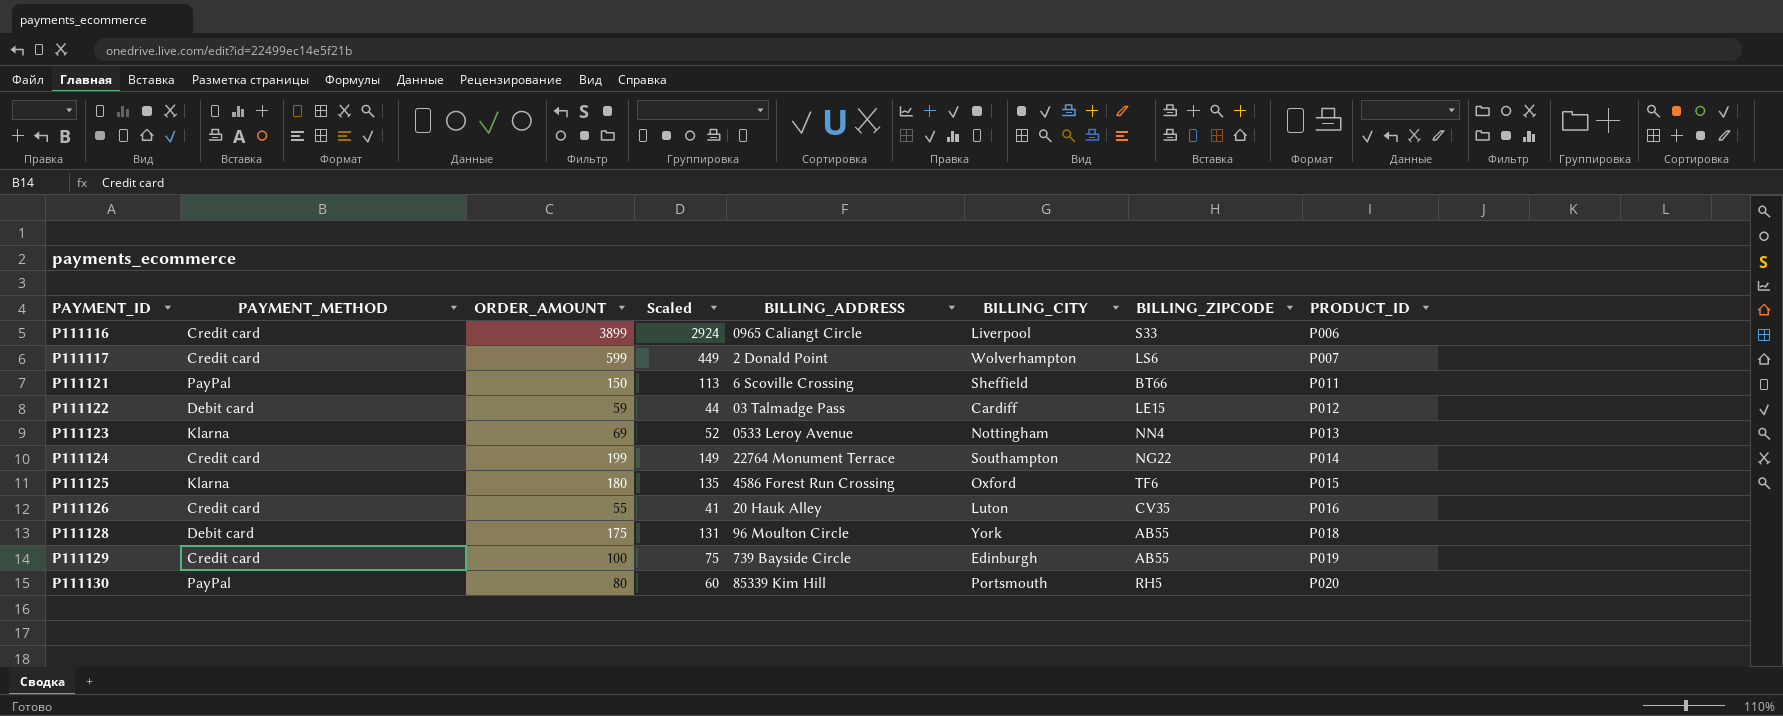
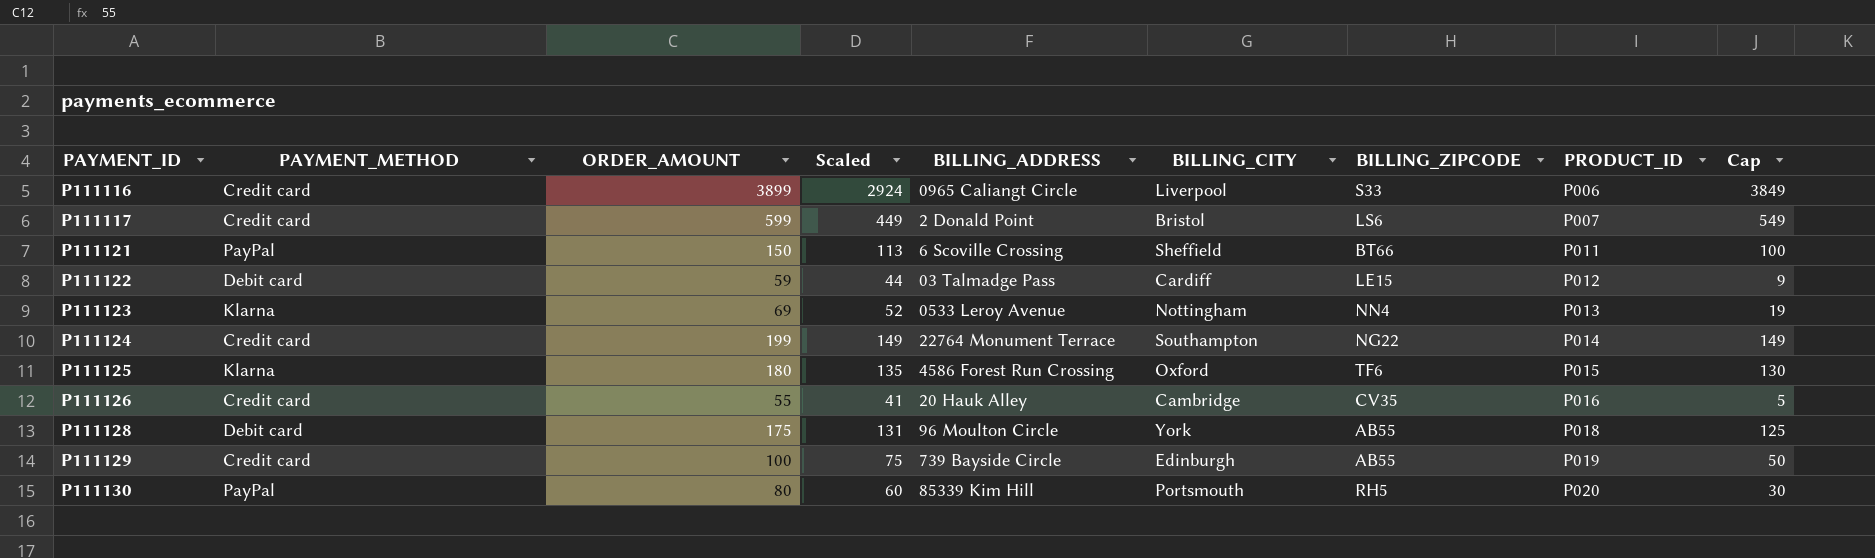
column Cap | formula: none -> [ORDER_AMOUNT] - 50
P111117 | BILLING_CITY: Wolverhampton -> Bristol
P111126 | BILLING_CITY: Luton -> Cambridge

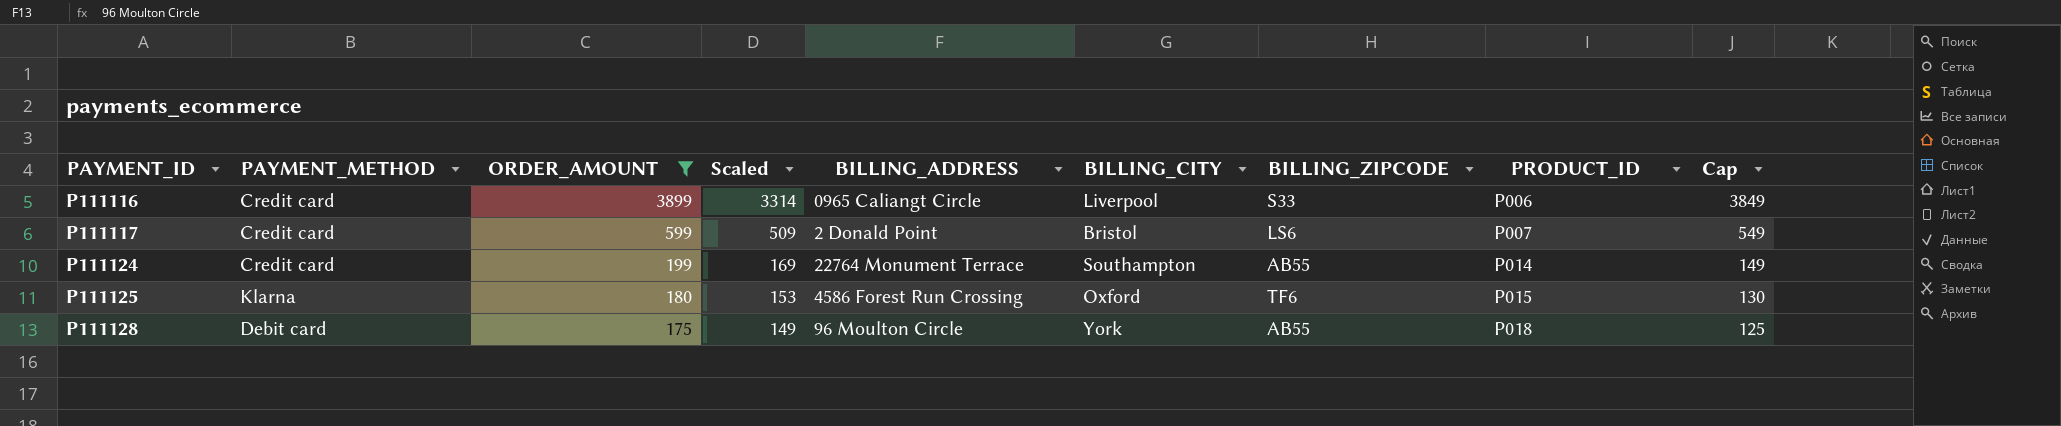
filter: none -> ORDER_AMOUNT >= 175
column Scaled | formula: [ORDER_AMOUNT] * 0.75 -> [ORDER_AMOUNT] * 0.85
P111124 | BILLING_ZIPCODE: NG22 -> AB55

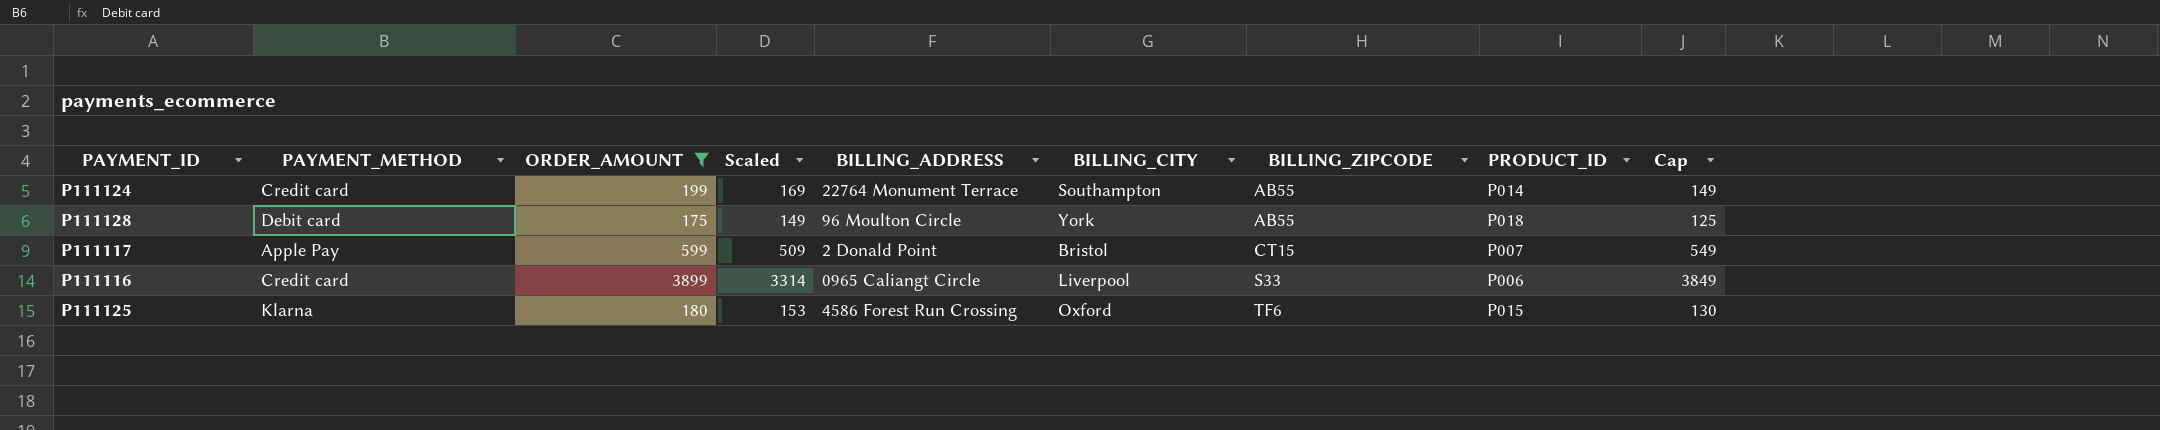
row order: PAYMENT_ID ascending -> BILLING_ZIPCODE ascending
P111117 | PAYMENT_METHOD: Credit card -> Apple Pay
P111117 | BILLING_ZIPCODE: LS6 -> CT15

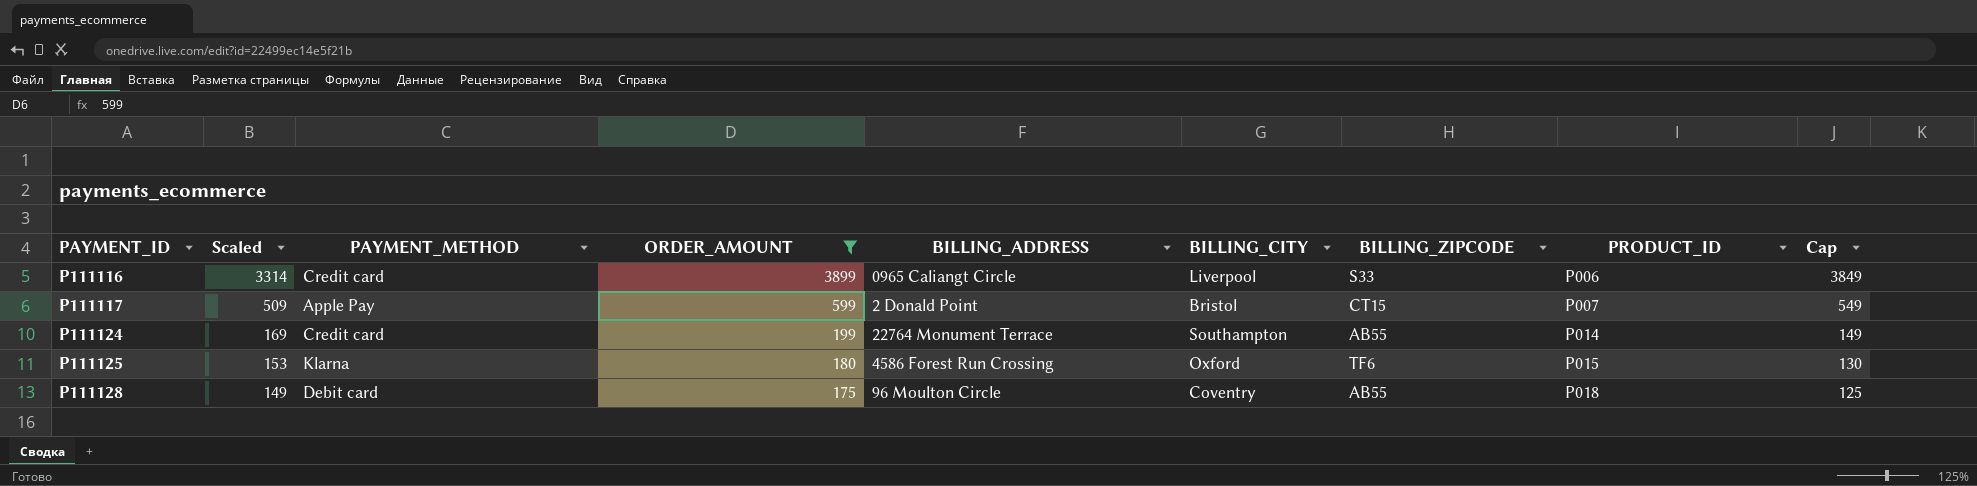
row order: BILLING_ZIPCODE ascending -> PAYMENT_ID ascending
column Scaled | position: 4 -> 2
P111128 | BILLING_CITY: York -> Coventry

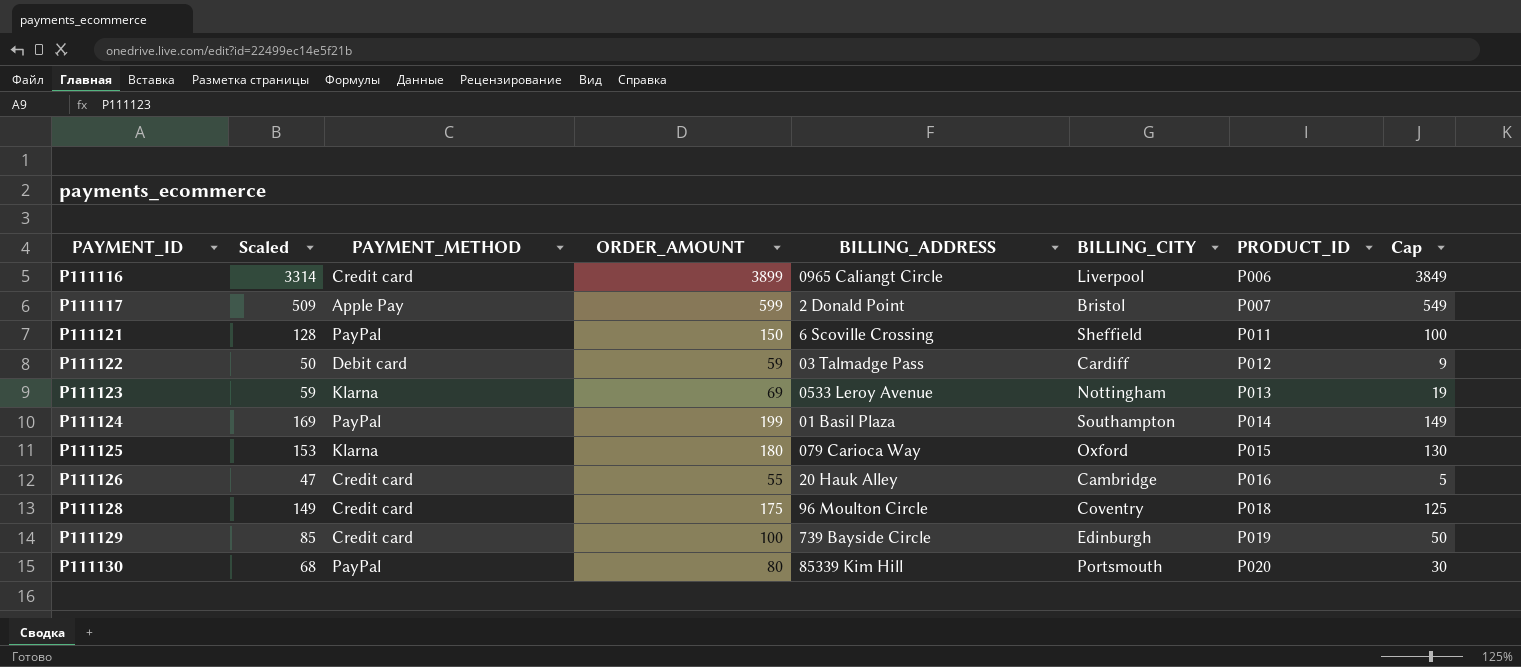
filter: ORDER_AMOUNT >= 175 -> none
column BILLING_ZIPCODE | position: 7 -> none
P111124 | PAYMENT_METHOD: Credit card -> PayPal
P111124 | BILLING_ADDRESS: 22764 Monument Terrace -> 01 Basil Plaza
P111125 | BILLING_ADDRESS: 4586 Forest Run Crossing -> 079 Carioca Way
P111128 | PAYMENT_METHOD: Debit card -> Credit card

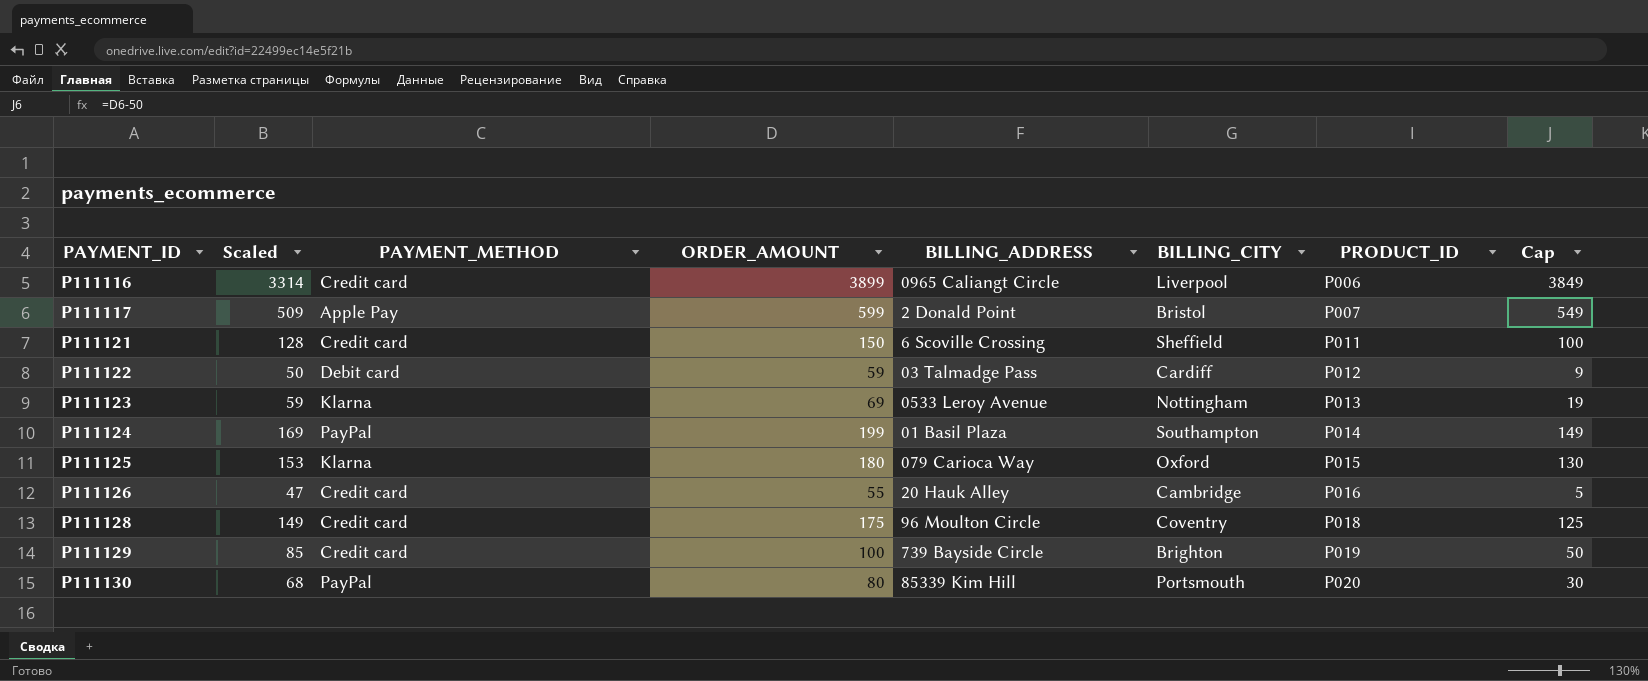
P111121 | PAYMENT_METHOD: PayPal -> Credit card
P111129 | BILLING_CITY: Edinburgh -> Brighton

